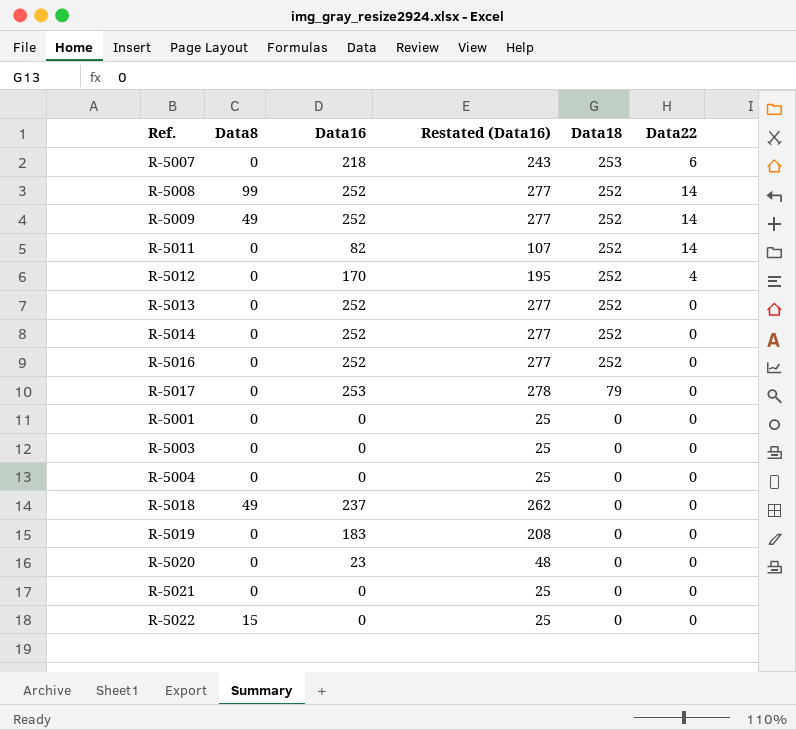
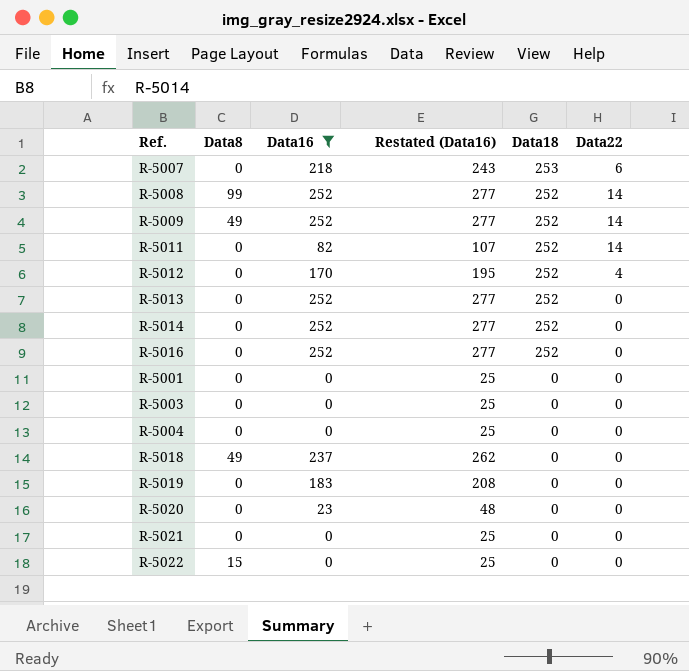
filter: none -> Data16 != 253

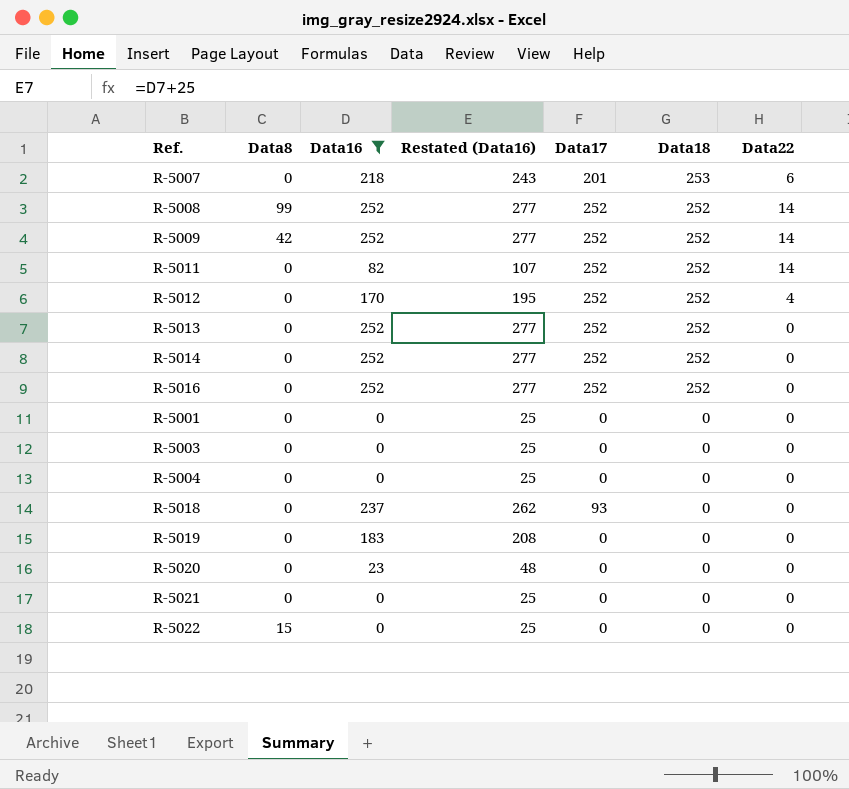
column Data17 | position: none -> 5
R-5009 | Data8: 49 -> 42
R-5018 | Data8: 49 -> 0

